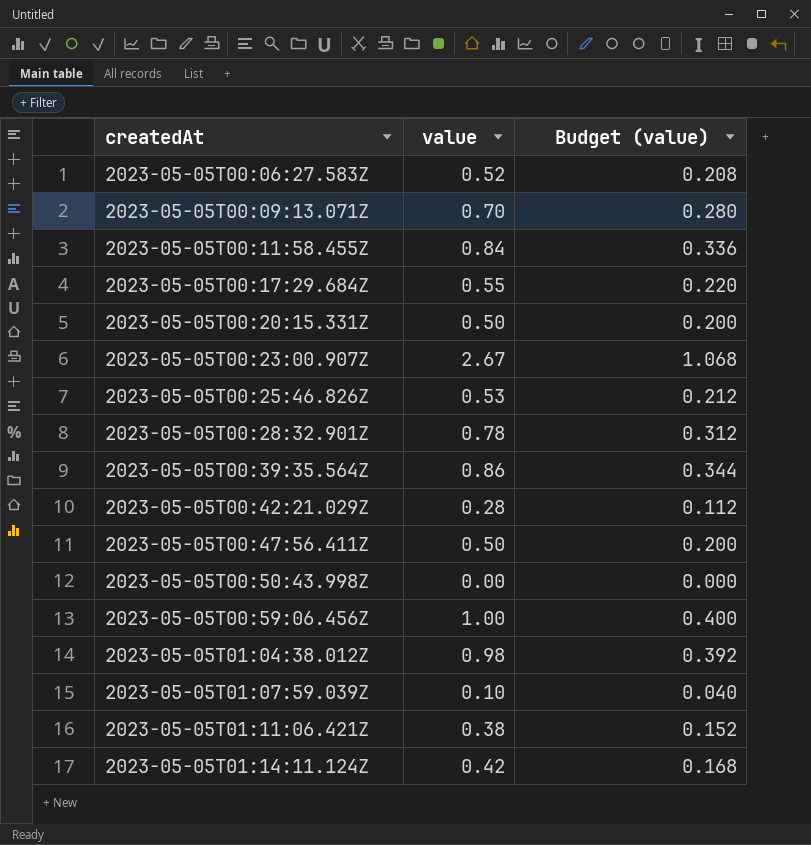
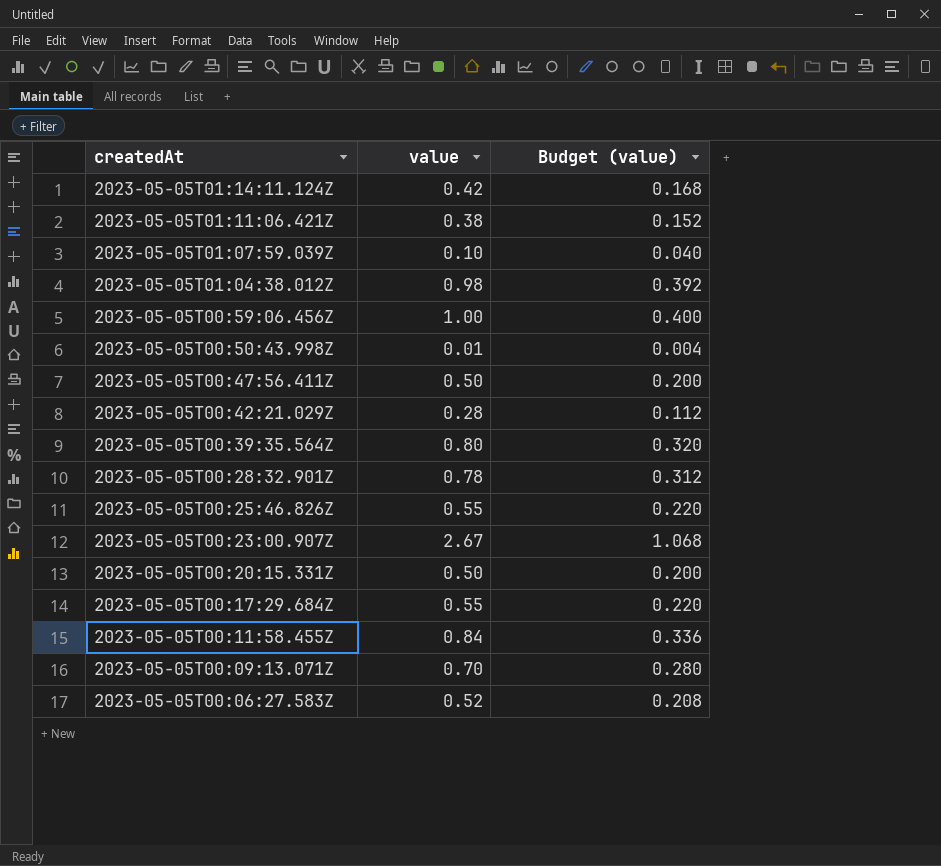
row order: createdAt ascending -> createdAt descending
2023-05-05T00:50:43.998Z | value: 0.00 -> 0.01
2023-05-05T00:50:43.998Z | Budget (value): 0.000 -> 0.004
2023-05-05T00:39:35.564Z | value: 0.86 -> 0.80
2023-05-05T00:39:35.564Z | Budget (value): 0.344 -> 0.320
2023-05-05T00:25:46.826Z | value: 0.53 -> 0.55
2023-05-05T00:25:46.826Z | Budget (value): 0.212 -> 0.220

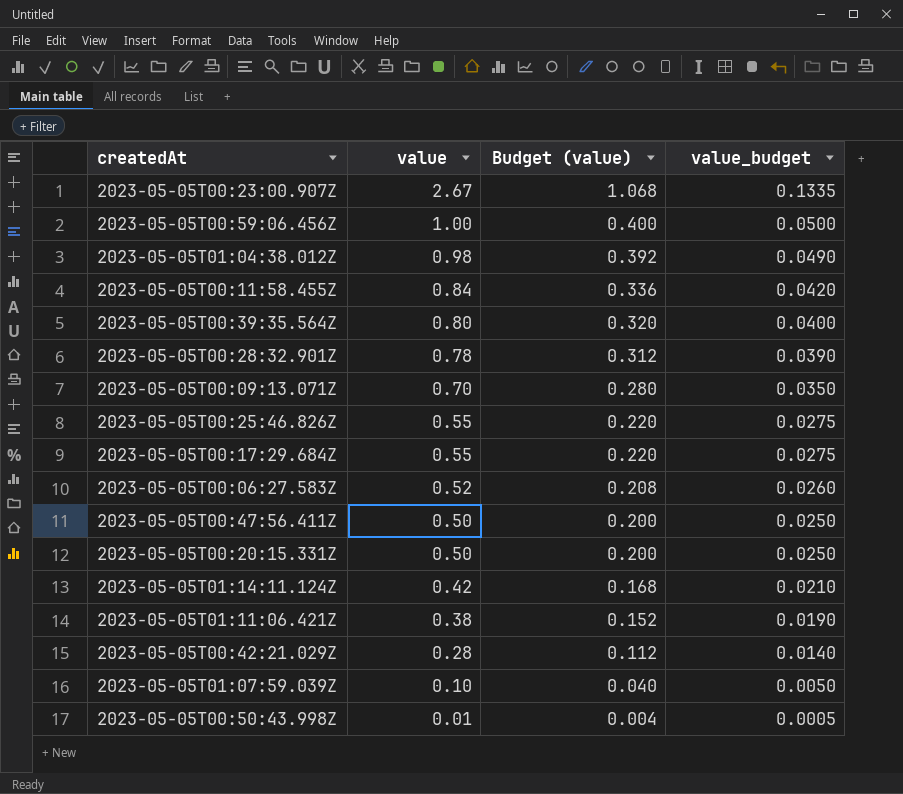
row order: createdAt descending -> value descending
column value_budget | formula: none -> [value] * 0.05

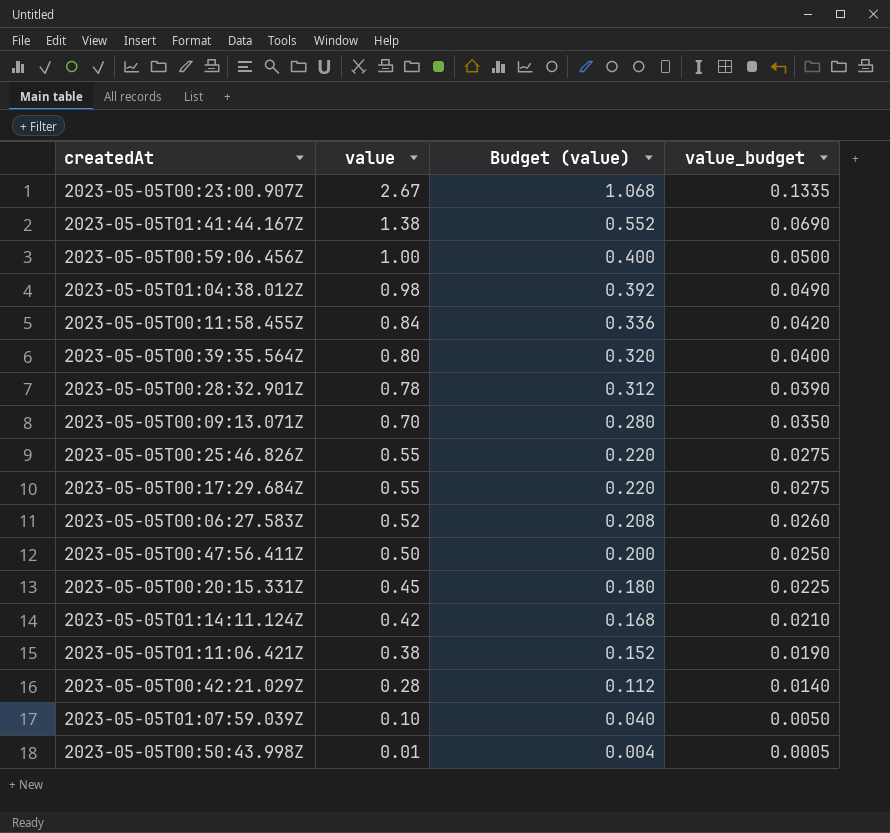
row 2023-05-05T01:41:44.167Z: none -> 1.38 | 0.552 | 0.0690
2023-05-05T00:20:15.331Z | value: 0.50 -> 0.45
2023-05-05T00:20:15.331Z | Budget (value): 0.200 -> 0.180
2023-05-05T00:20:15.331Z | value_budget: 0.0250 -> 0.0225

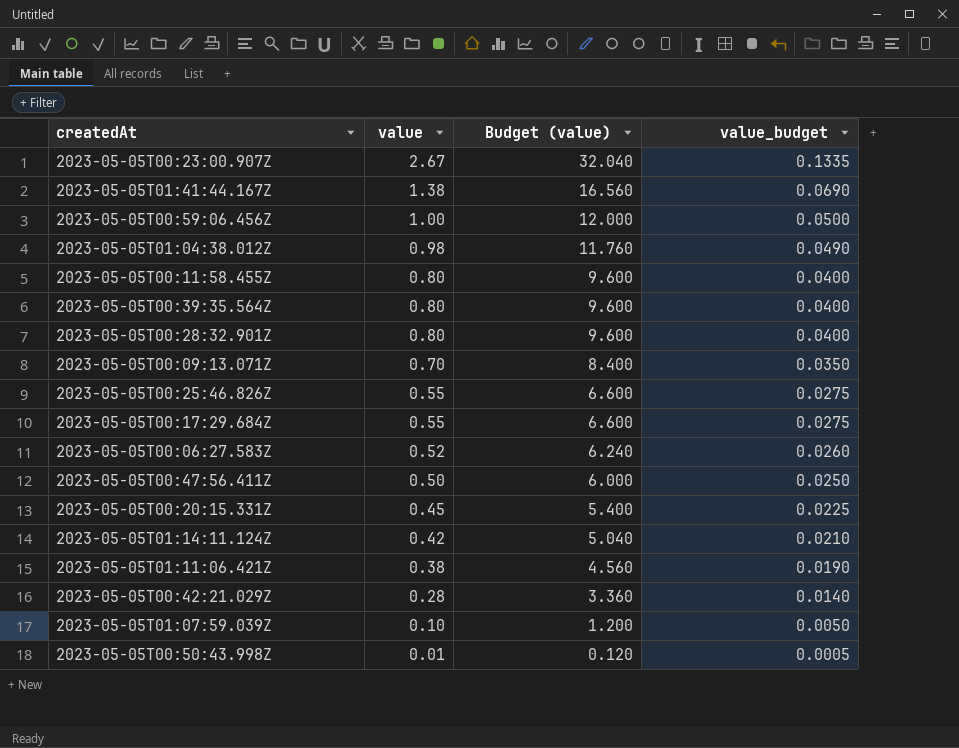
column Budget (value) | formula: [value] * 0.4 -> [value] * 12
2023-05-05T00:11:58.455Z | value: 0.84 -> 0.80
2023-05-05T00:11:58.455Z | value_budget: 0.0420 -> 0.0400
2023-05-05T00:28:32.901Z | value: 0.78 -> 0.80
2023-05-05T00:28:32.901Z | value_budget: 0.0390 -> 0.0400

